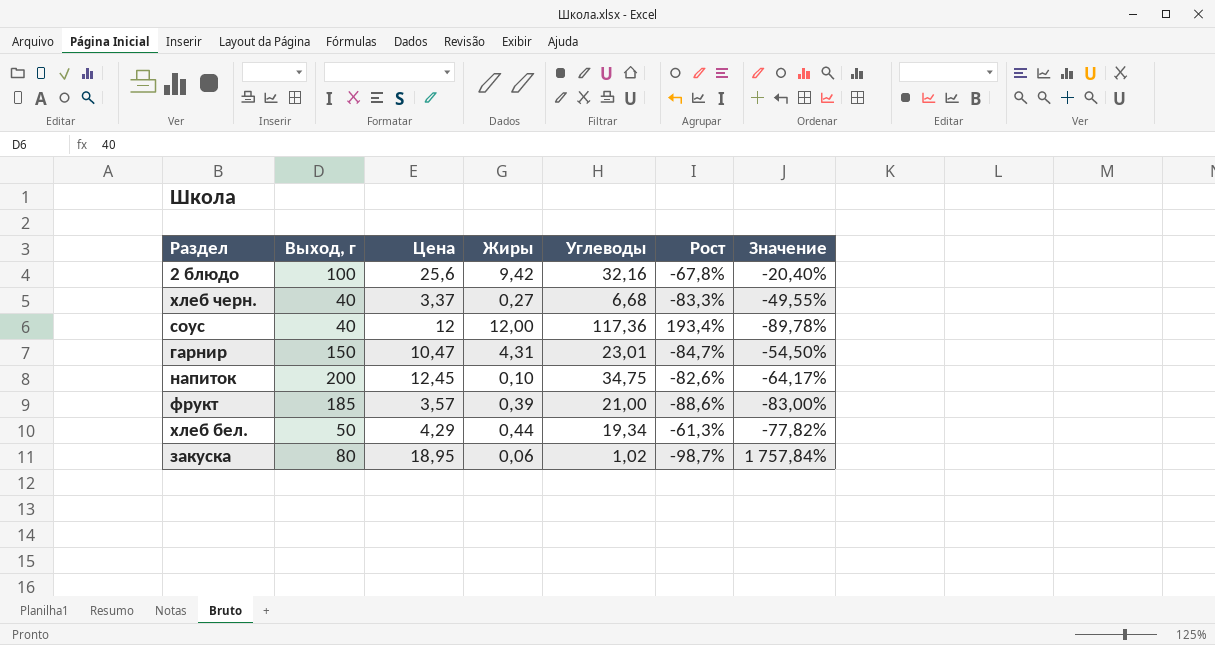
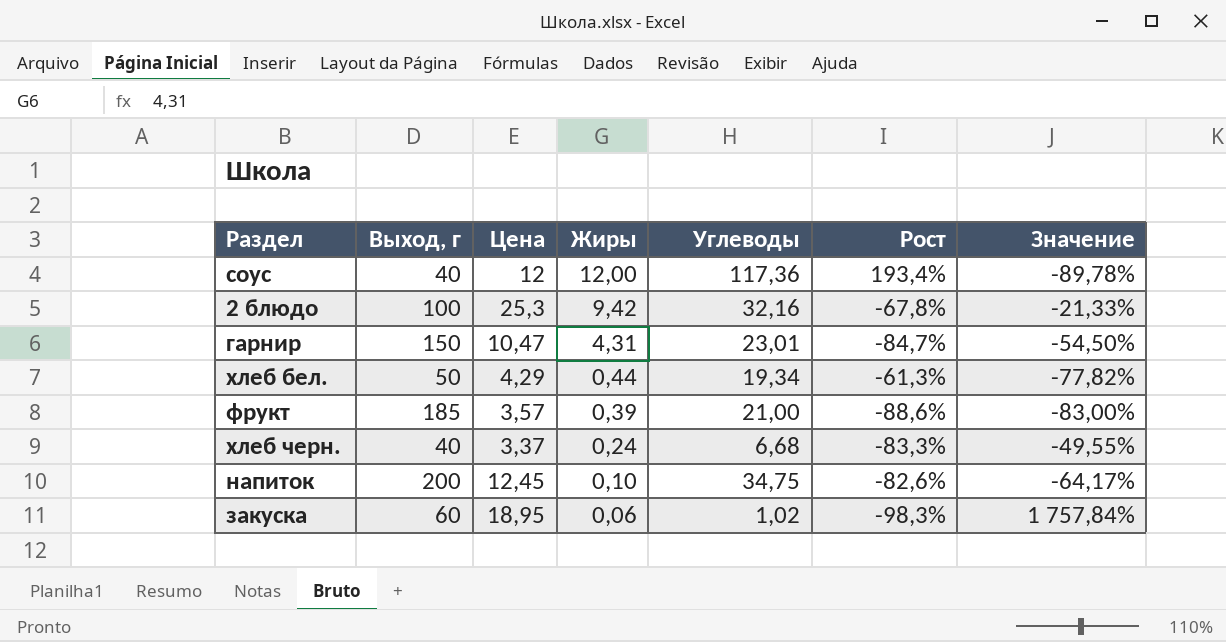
row order: none -> Жиры descending
2 блюдо | Цена: 25,6 -> 25,3
2 блюдо | Значение: -20,40% -> -21,33%
хлеб черн. | Жиры: 0,27 -> 0,24
закуска | Выход, г: 80 -> 60
закуска | Рост: -98,7% -> -98,3%

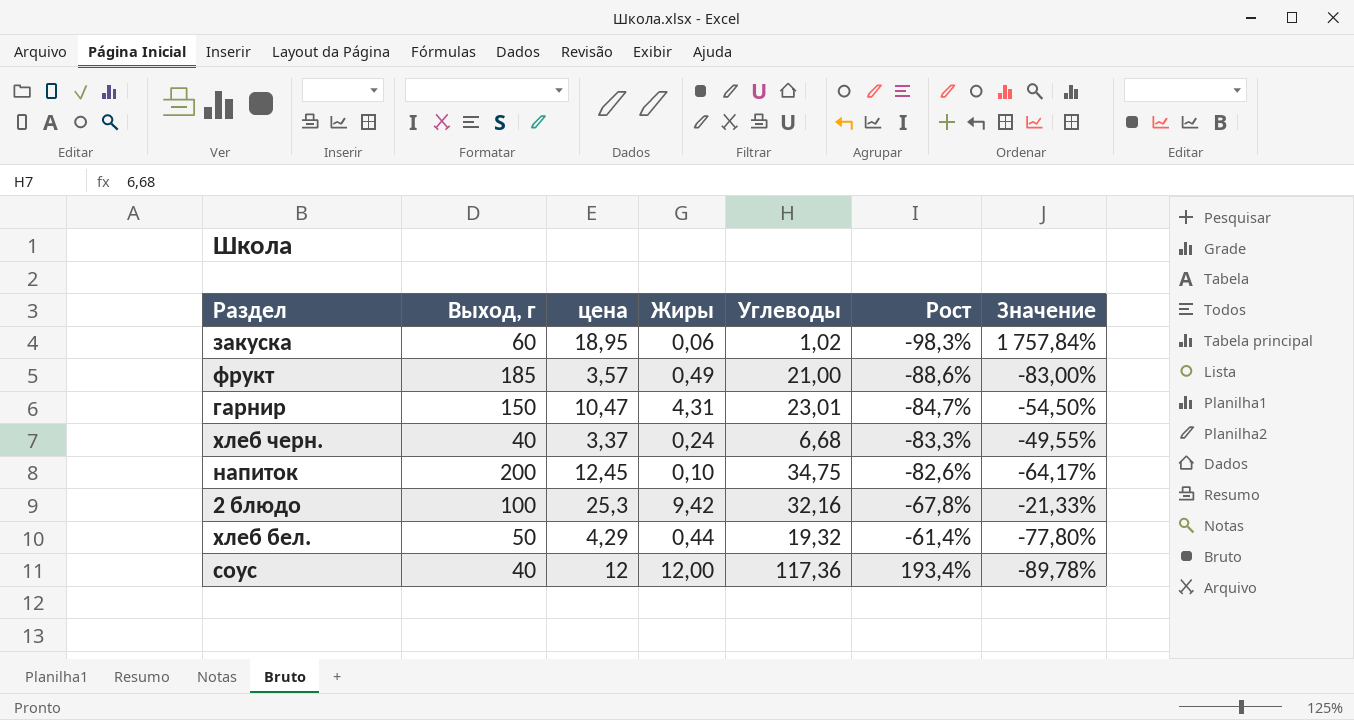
row order: Жиры descending -> Рост ascending
column name: Цена -> цена
фрукт | Жиры: 0,39 -> 0,49
хлеб бел. | Углеводы: 19,34 -> 19,32
хлеб бел. | Рост: -61,3% -> -61,4%
хлеб бел. | Значение: -77,82% -> -77,80%

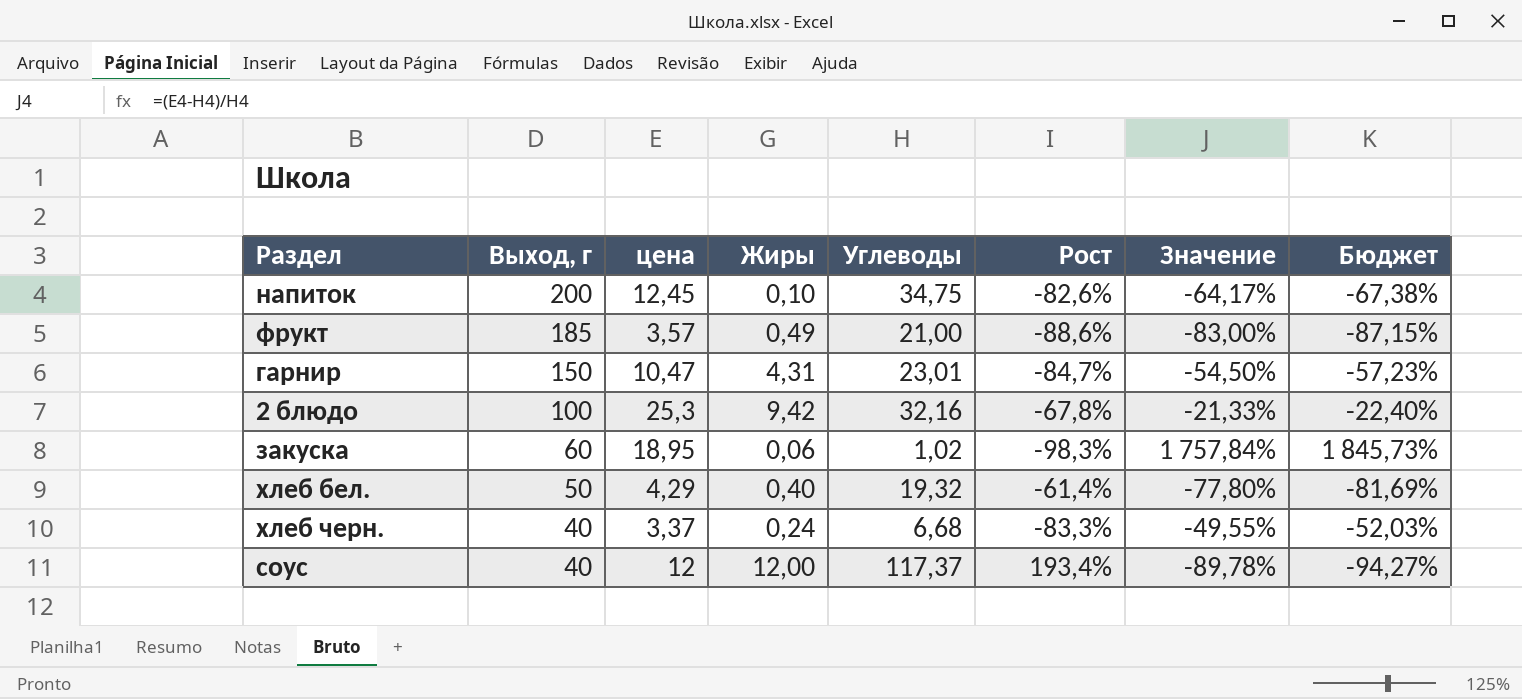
row order: Рост ascending -> Выход, г descending
column Бюджет | formula: none -> [Значение] * 1,05
хлеб бел. | Жиры: 0,44 -> 0,40
соус | Углеводы: 117,36 -> 117,37

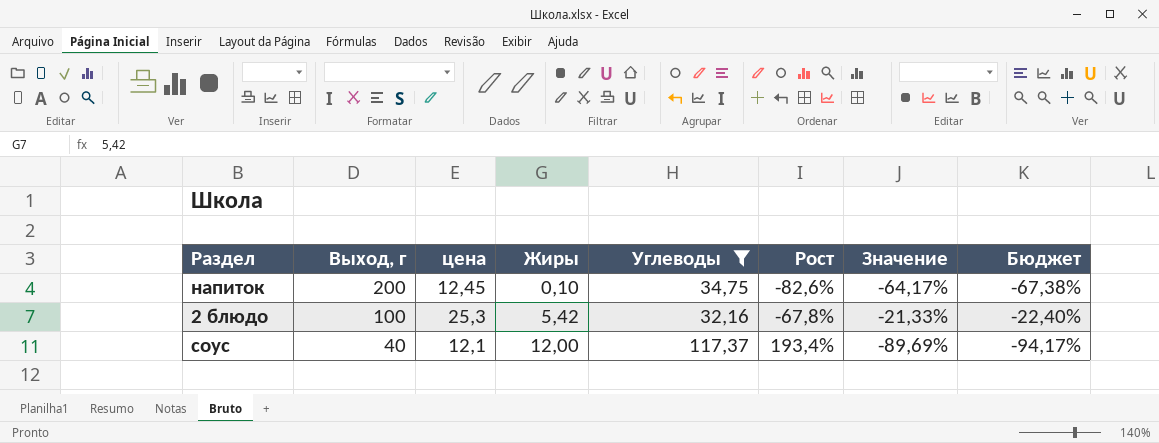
filter: none -> Углеводы >= 32,16
2 блюдо | Жиры: 9,42 -> 5,42
соус | цена: 12 -> 12,1
соус | Значение: -89,78% -> -89,69%
соус | Бюджет: -94,27% -> -94,17%

